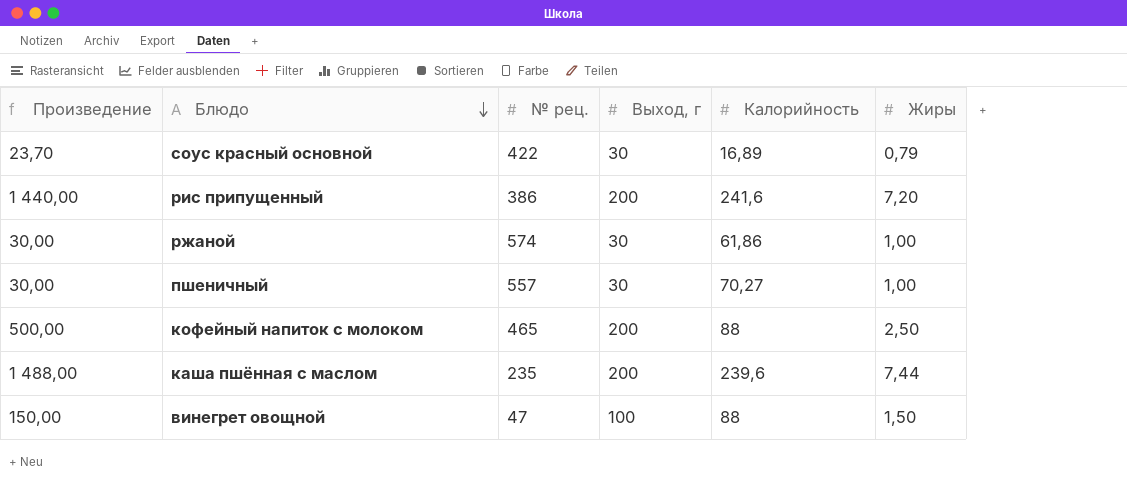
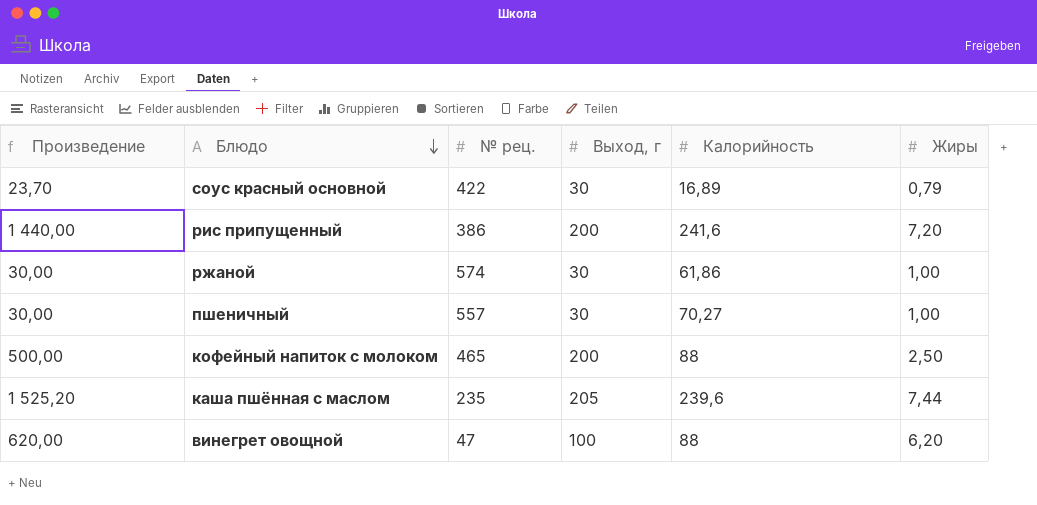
каша пшённая с маслом | Произведение: 1 488,00 -> 1 525,20
каша пшённая с маслом | Выход, г: 200 -> 205
винегрет овощной | Произведение: 150,00 -> 620,00
винегрет овощной | Жиры: 1,50 -> 6,20

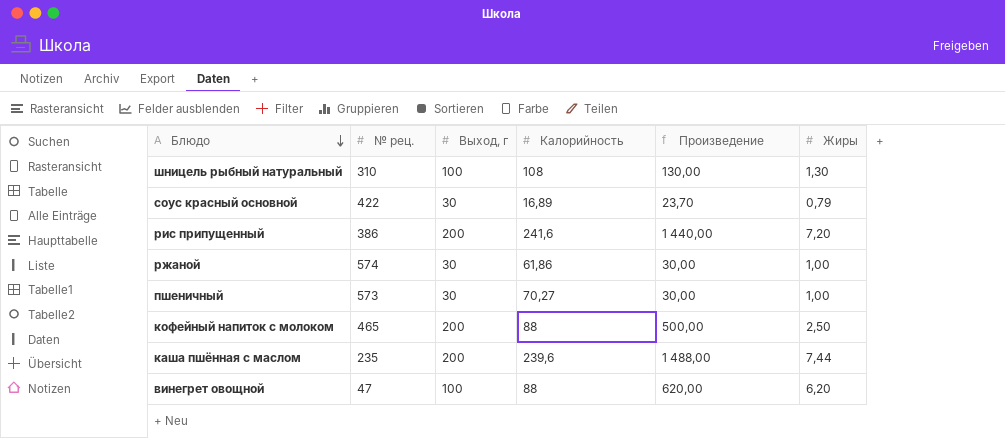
column Произведение | position: 1 -> 5
row шницель рыбный натуральный: none -> 310 | 100 | 108 | 130,00 | 1,30
пшеничный | № рец.: 557 -> 573
каша пшённая с маслом | Выход, г: 205 -> 200
каша пшённая с маслом | Произведение: 1 525,20 -> 1 488,00

